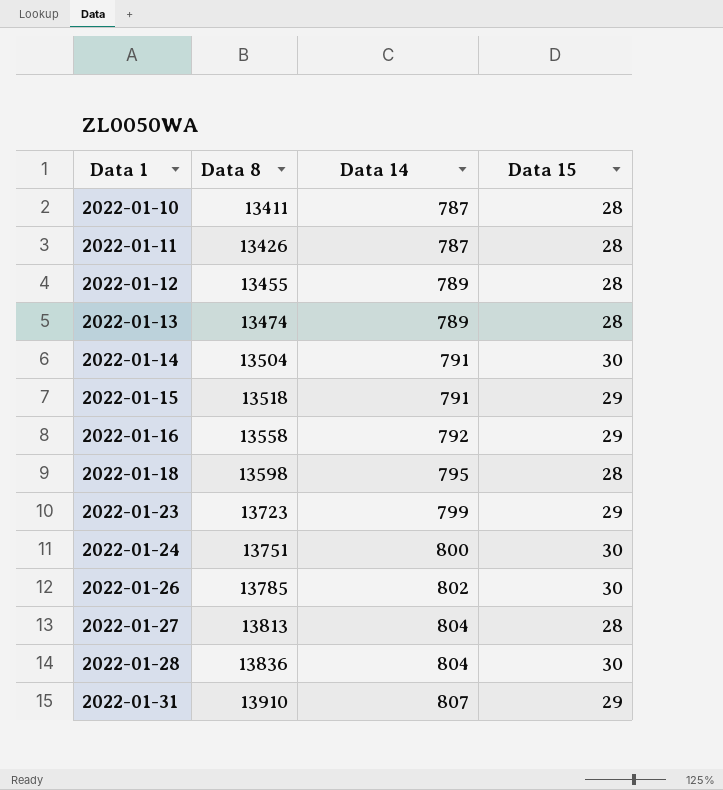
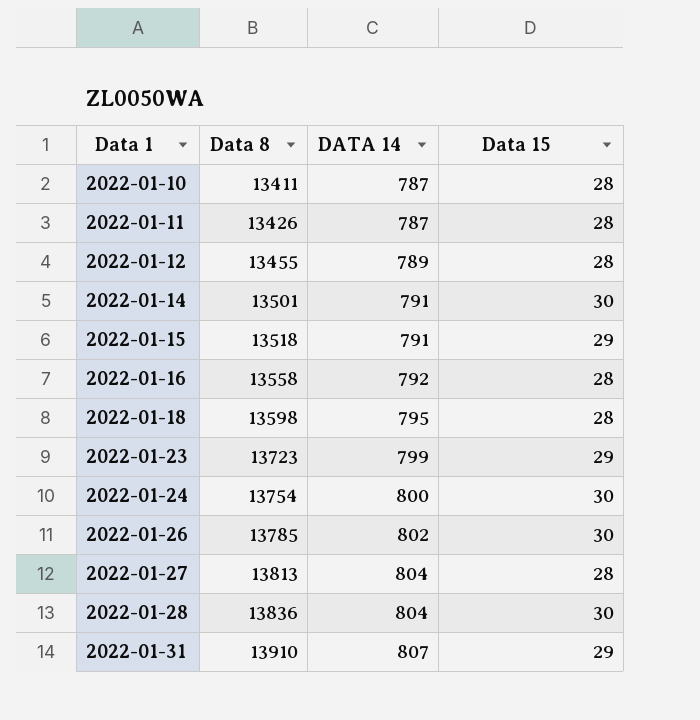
column name: Data 14 -> DATA 14
row 2022-01-13: 13474 | 789 | 28 -> none
2022-01-14 | Data 8: 13504 -> 13501
2022-01-16 | Data 15: 29 -> 28
2022-01-24 | Data 8: 13751 -> 13754

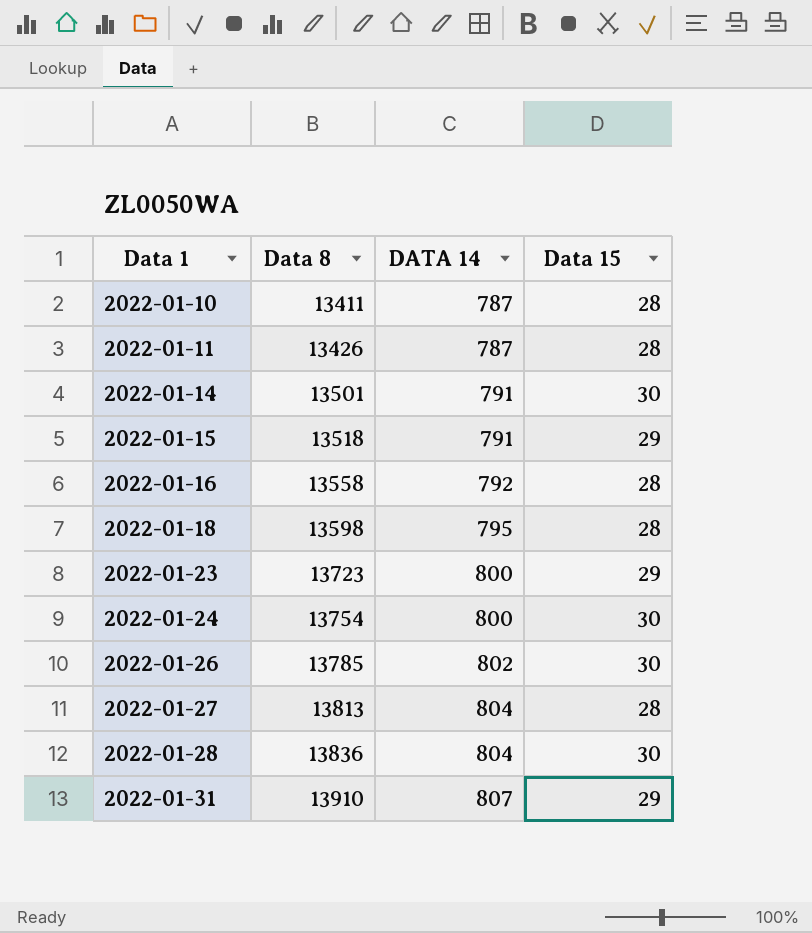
row 2022-01-12: 13455 | 789 | 28 -> none
2022-01-23 | DATA 14: 799 -> 800

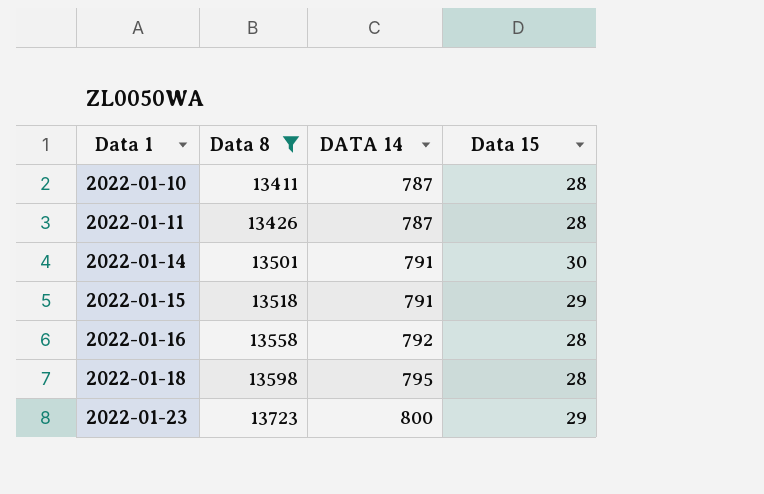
filter: none -> Data 8 <= 13723

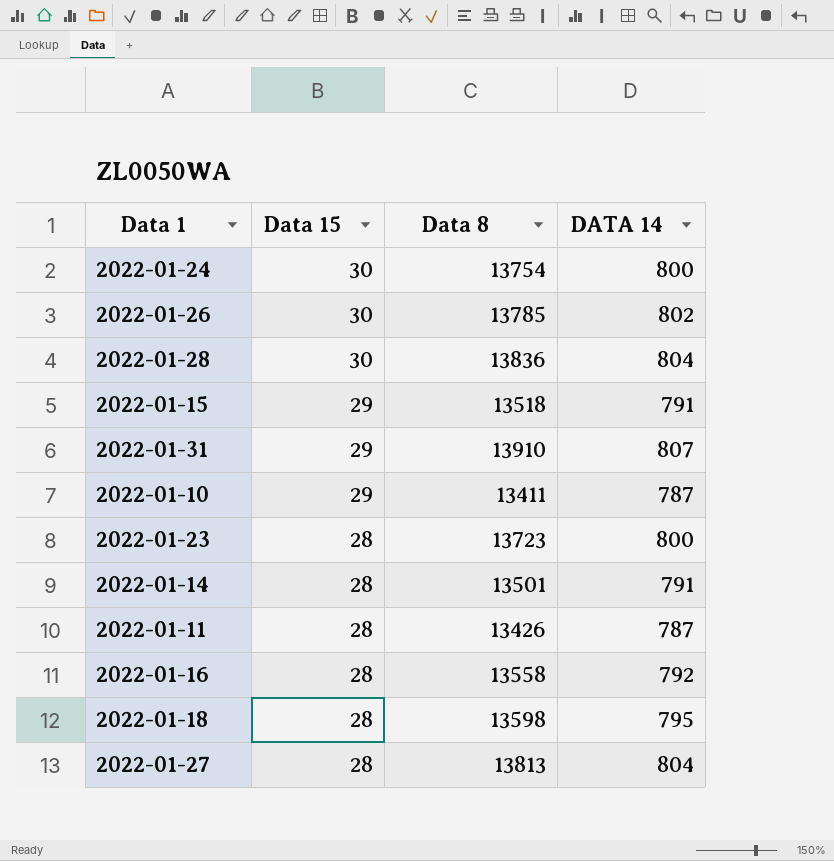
filter: Data 8 <= 13723 -> none
row order: Data 1 ascending -> Data 15 descending
column Data 15 | position: 4 -> 2
2022-01-10 | Data 15: 28 -> 29
2022-01-23 | Data 15: 29 -> 28
2022-01-14 | Data 15: 30 -> 28

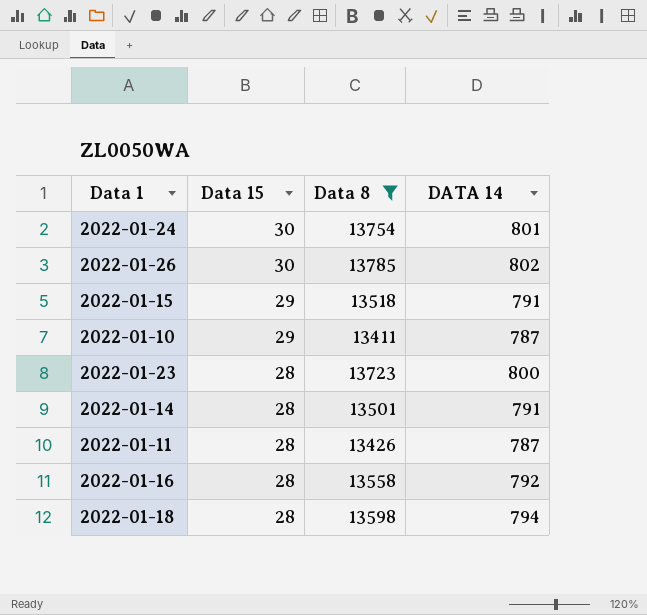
filter: none -> Data 8 <= 13785
2022-01-24 | DATA 14: 800 -> 801
2022-01-18 | DATA 14: 795 -> 794

